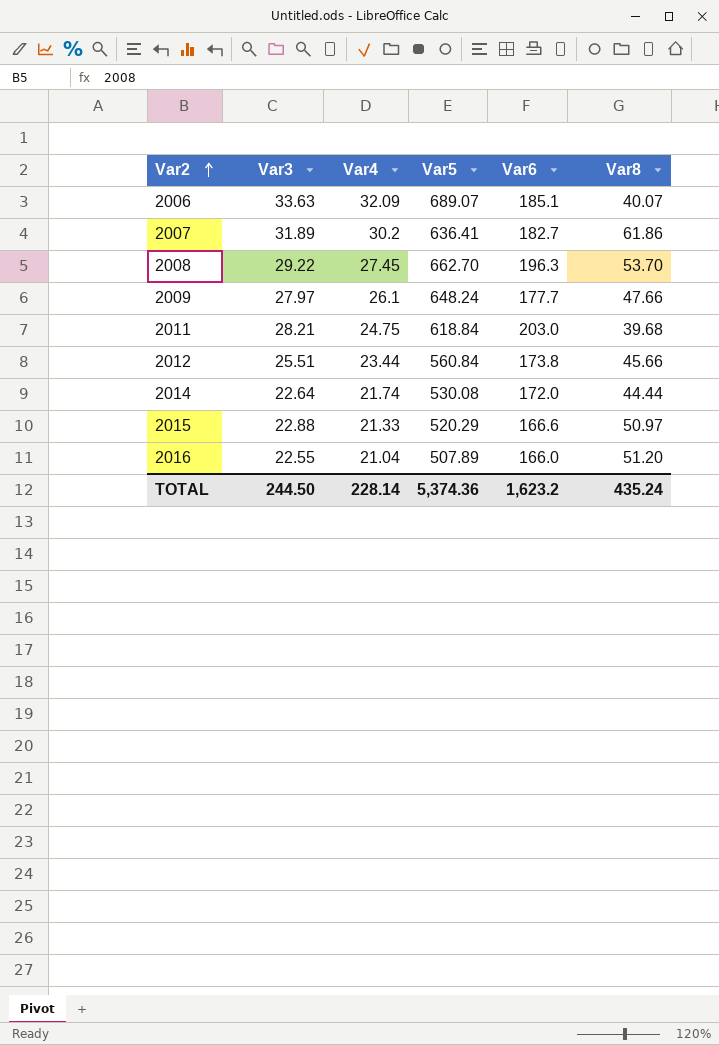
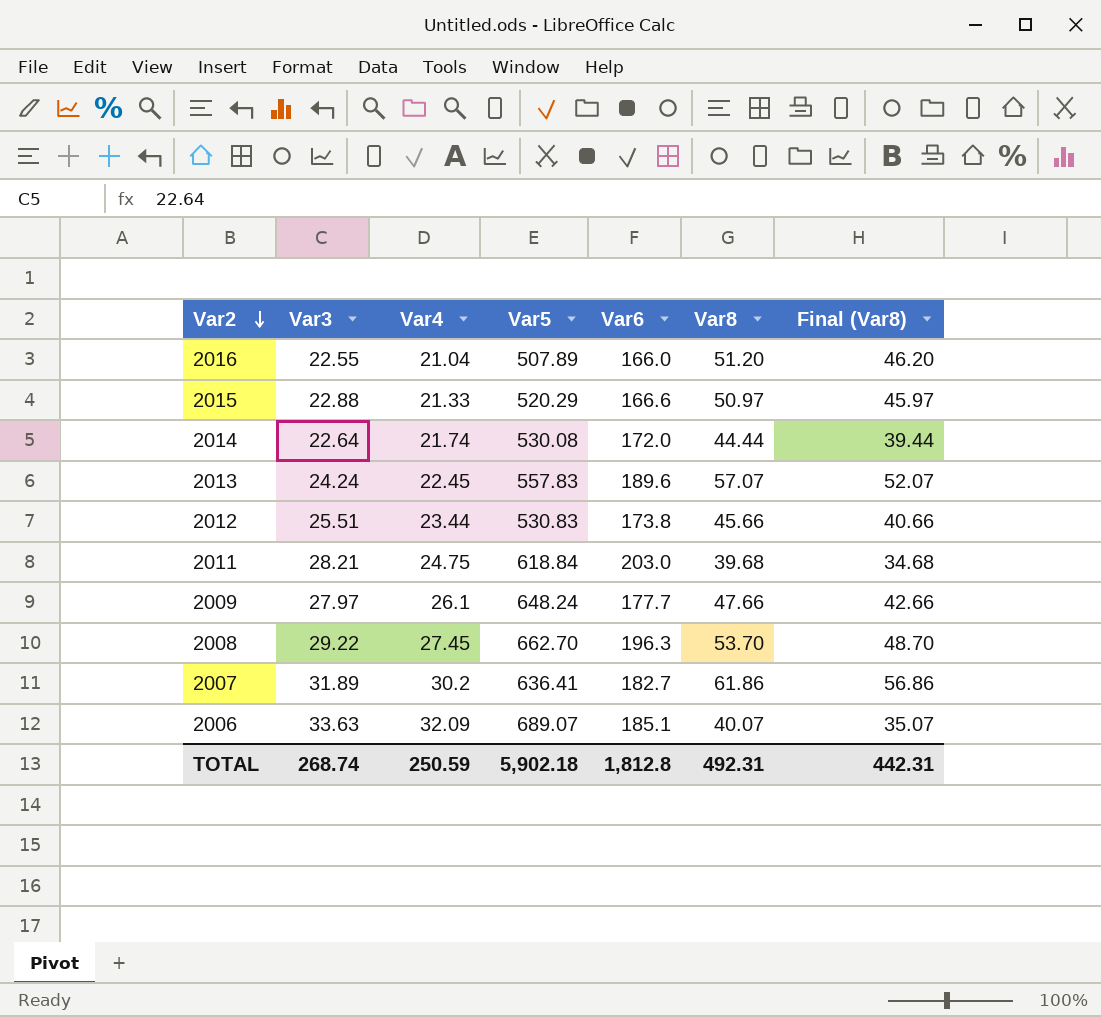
row order: Var2 ascending -> Var2 descending
column Final (Var8) | formula: none -> [Var8] - 5
row 2013: none -> 24.24 | 22.45 | 557.83 | 189.6 | 57.07 | 52.07
2012 | Var5: 560.84 -> 530.83
TOTAL | Var3: 244.50 -> 268.74
TOTAL | Var4: 228.14 -> 250.59
TOTAL | Var5: 5,374.36 -> 5,902.18
TOTAL | Var6: 1,623.2 -> 1,812.8
TOTAL | Var8: 435.24 -> 492.31

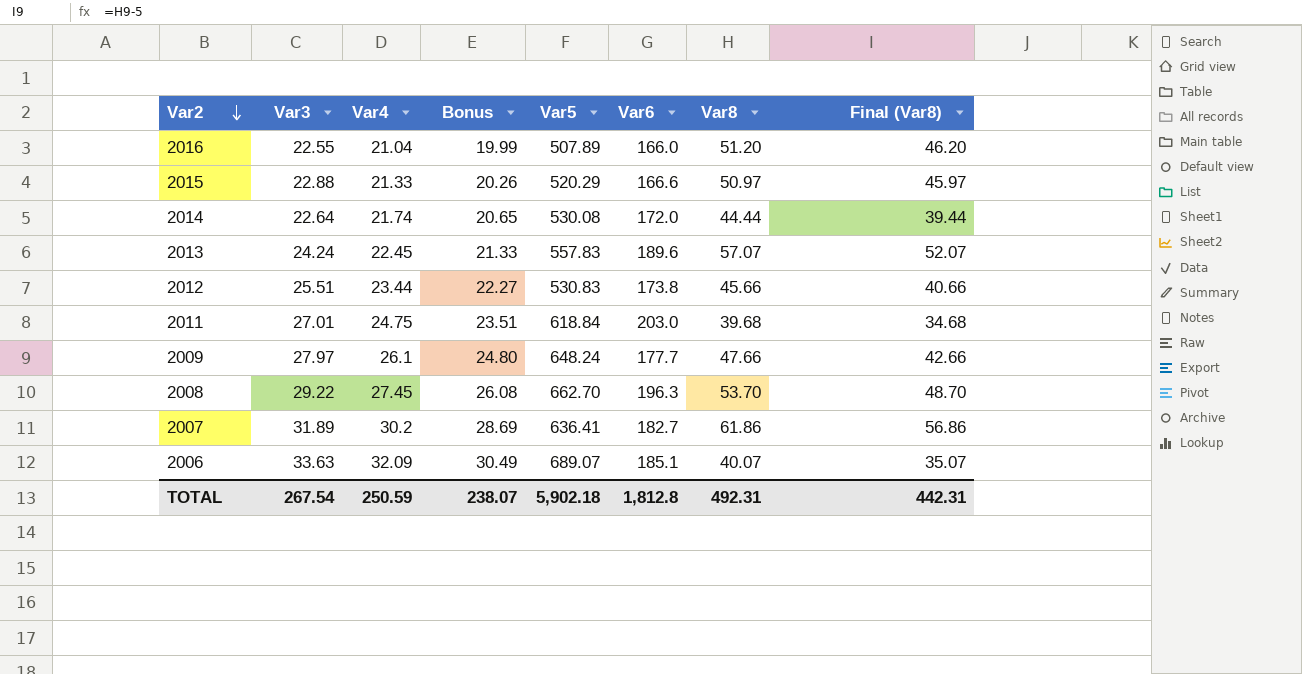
column Bonus | formula: none -> [Var4] * 0.95
2011 | Var3: 28.21 -> 27.01
TOTAL | Var3: 268.74 -> 267.54

